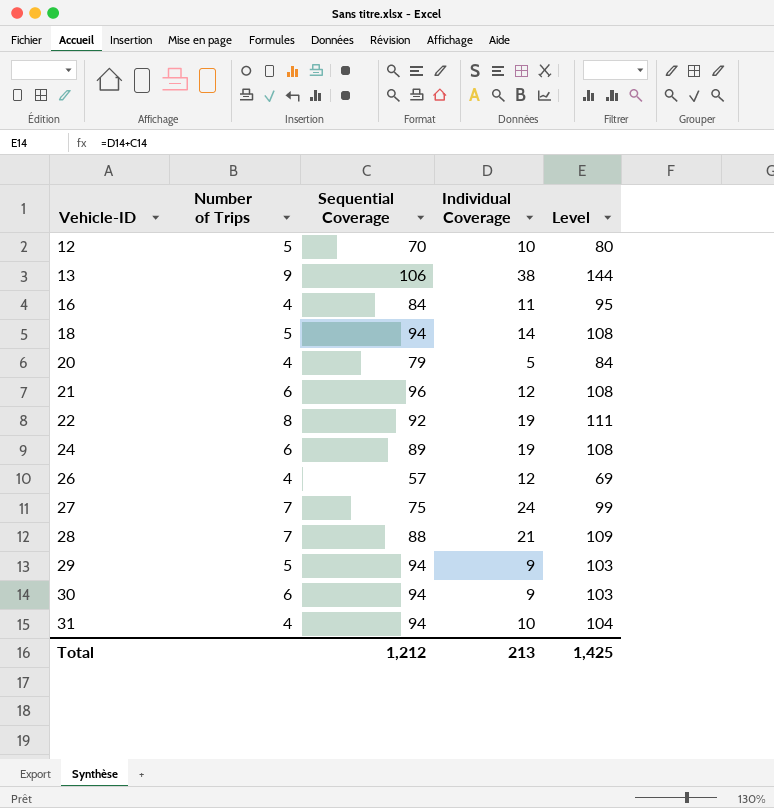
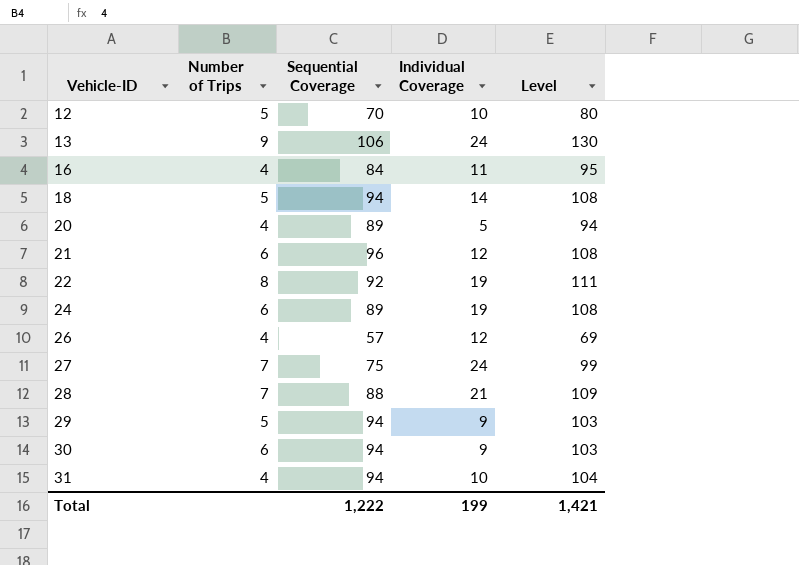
13 | Individual Coverage: 38 -> 24
13 | Level: 144 -> 130
20 | Sequential Coverage: 79 -> 89
20 | Level: 84 -> 94
Total | Sequential Coverage: 1,212 -> 1,222
Total | Individual Coverage: 213 -> 199
Total | Level: 1,425 -> 1,421

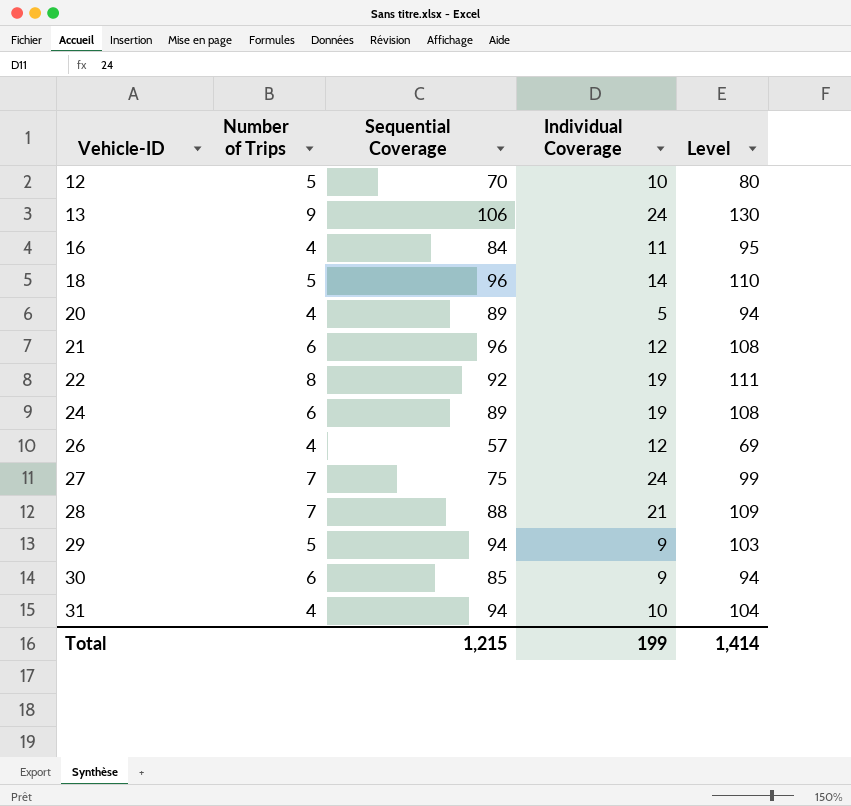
18 | Sequential Coverage: 94 -> 96
18 | Level: 108 -> 110
30 | Sequential Coverage: 94 -> 85
30 | Level: 103 -> 94
Total | Sequential Coverage: 1,222 -> 1,215
Total | Level: 1,421 -> 1,414

